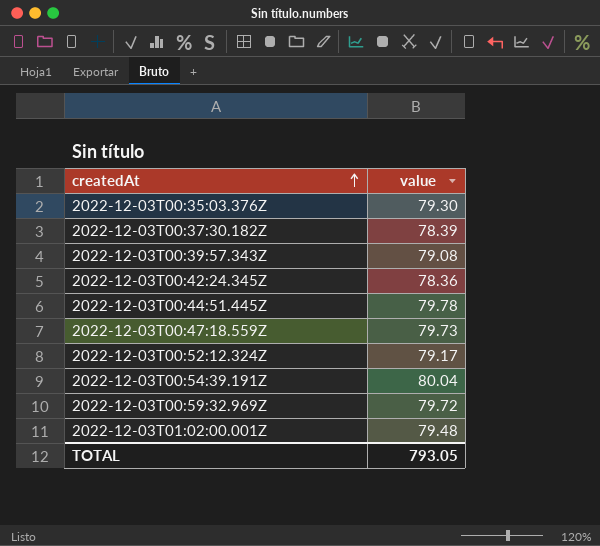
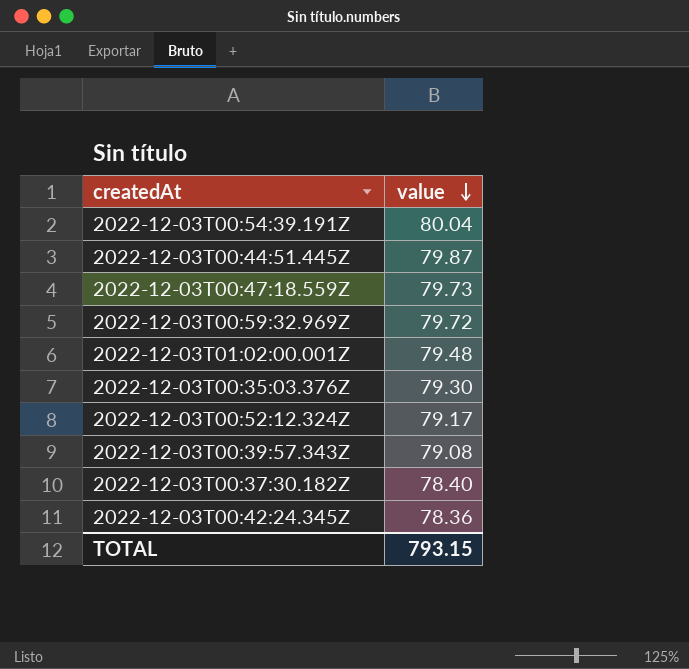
row order: createdAt ascending -> value descending
2022-12-03T00:44:51.445Z | value: 79.78 -> 79.87
2022-12-03T00:37:30.182Z | value: 78.39 -> 78.40
TOTAL | value: 793.05 -> 793.15

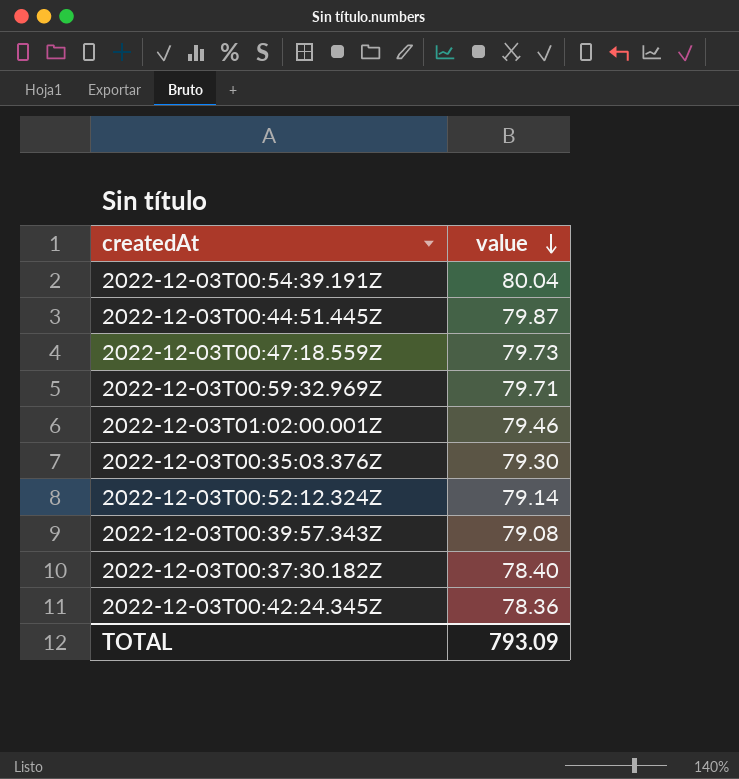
2022-12-03T00:59:32.969Z | value: 79.72 -> 79.71
2022-12-03T01:02:00.001Z | value: 79.48 -> 79.46
2022-12-03T00:52:12.324Z | value: 79.17 -> 79.14
TOTAL | value: 793.15 -> 793.09

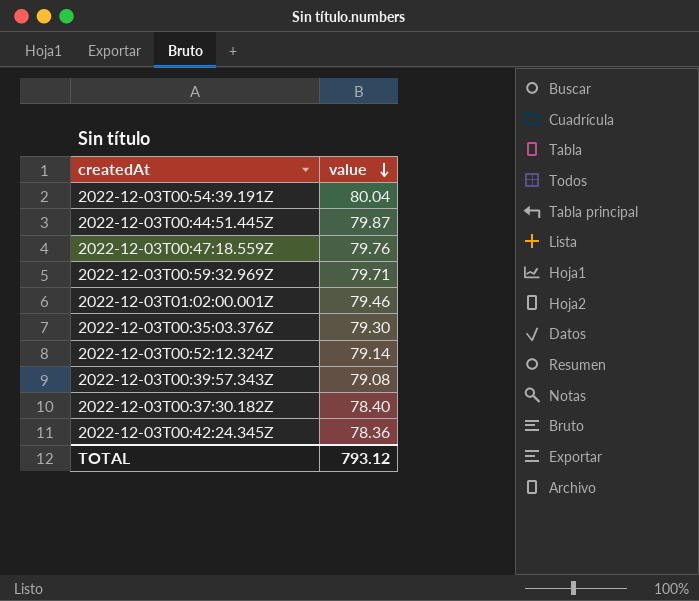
2022-12-03T00:47:18.559Z | value: 79.73 -> 79.76
TOTAL | value: 793.09 -> 793.12

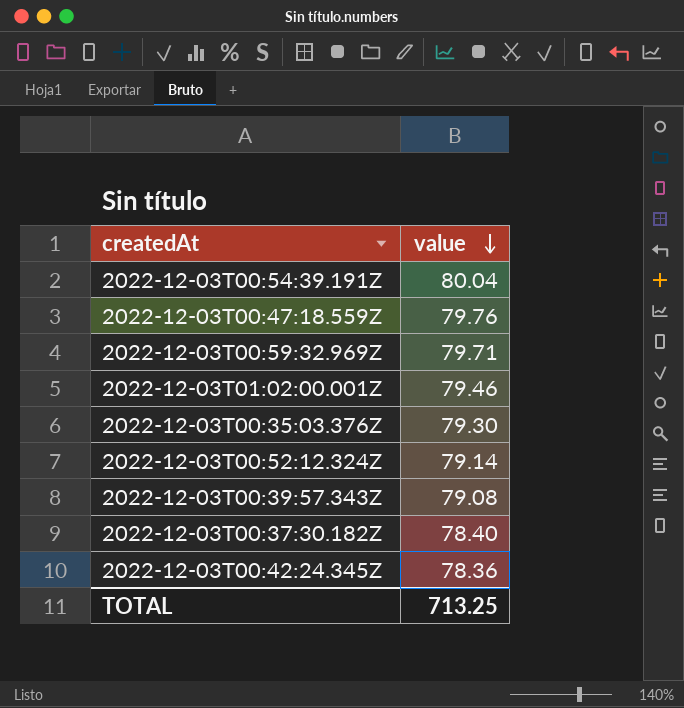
row 2022-12-03T00:44:51.445Z: 79.87 -> none
TOTAL | value: 793.12 -> 713.25

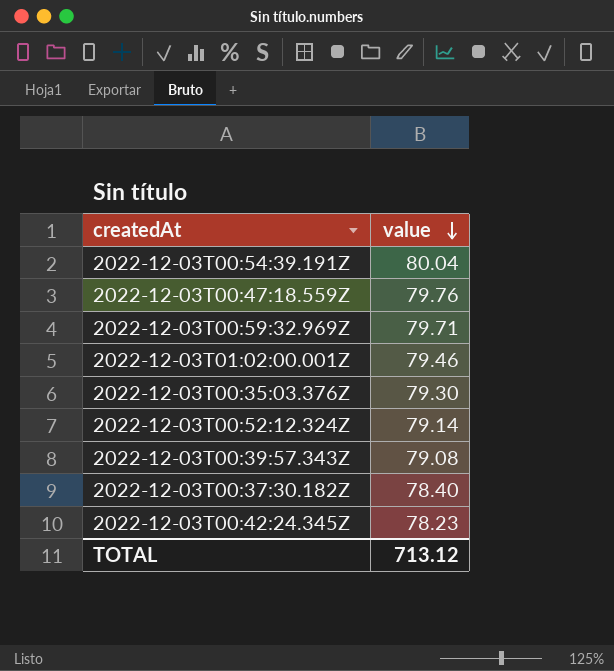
2022-12-03T00:42:24.345Z | value: 78.36 -> 78.23
TOTAL | value: 713.25 -> 713.12

